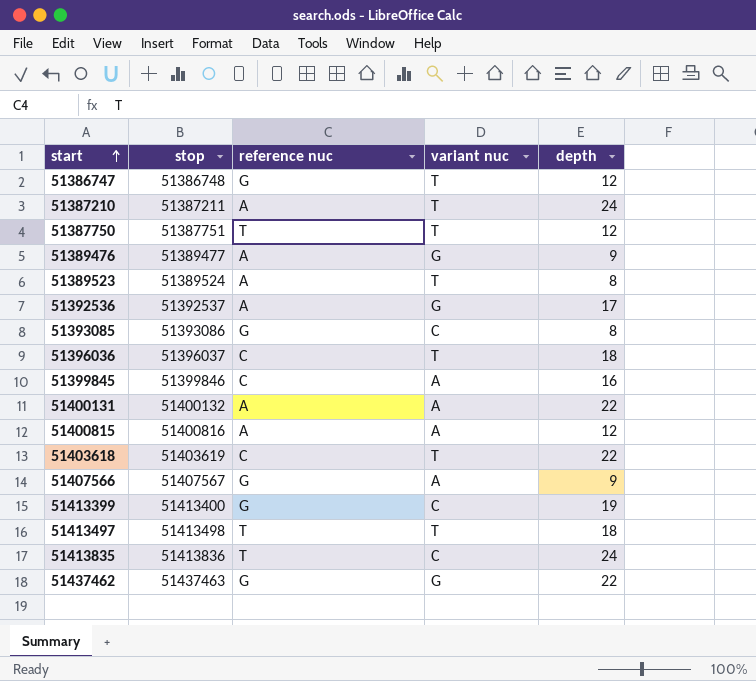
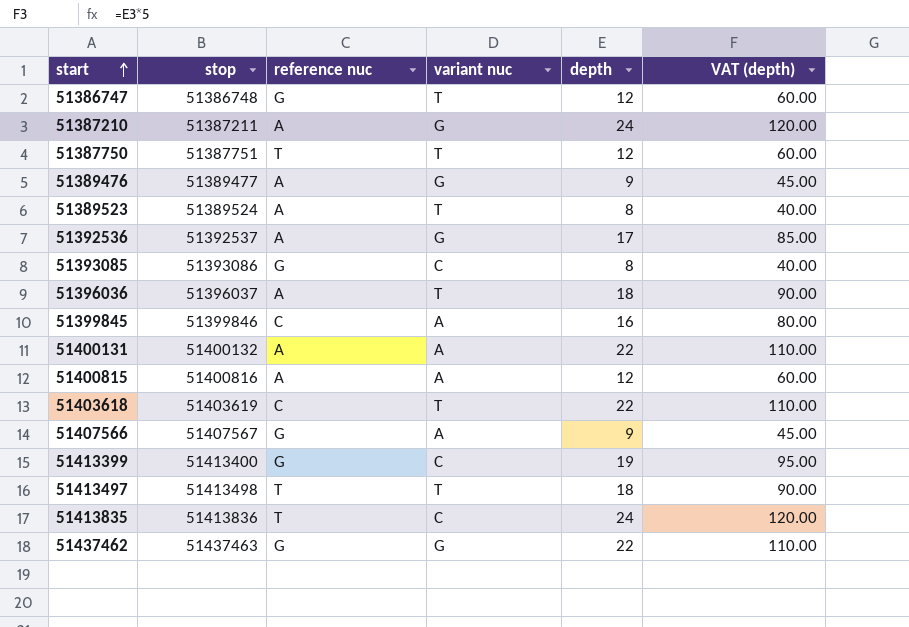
column VAT (depth) | formula: none -> [depth] * 5
51387210 | variant nuc: T -> G
51396036 | reference nuc: C -> A

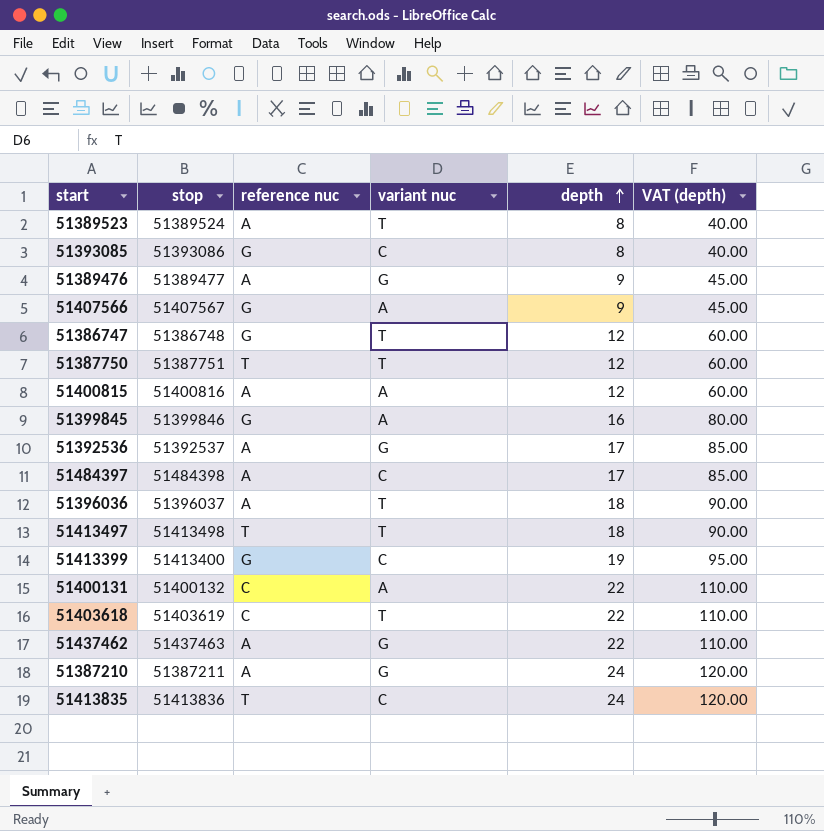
row order: start ascending -> depth ascending
51399845 | reference nuc: C -> G
row 51484397: none -> 51484398 | A | C | 17 | 85.00
51400131 | reference nuc: A -> C
51437462 | reference nuc: G -> A

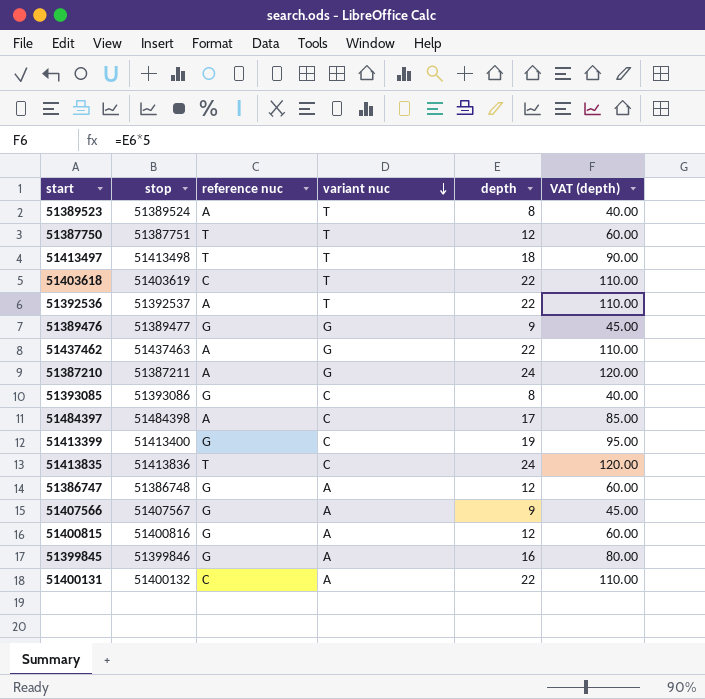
row order: depth ascending -> variant nuc descending
row 51396036: 51396037 | A | T | 18 | 90.00 -> none
51392536 | variant nuc: G -> T
51392536 | depth: 17 -> 22
51392536 | VAT (depth): 85.00 -> 110.00
51389476 | reference nuc: A -> G
51386747 | variant nuc: T -> A
51400815 | reference nuc: A -> G

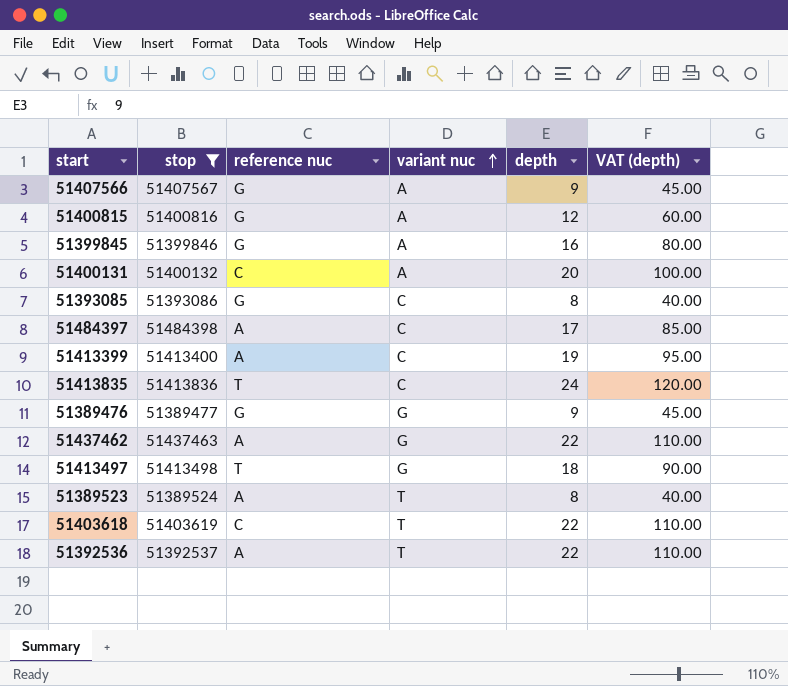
filter: none -> stop >= 51389477
row order: variant nuc descending -> variant nuc ascending
51400131 | depth: 22 -> 20
51400131 | VAT (depth): 110.00 -> 100.00
51413399 | reference nuc: G -> A
51413497 | variant nuc: T -> G

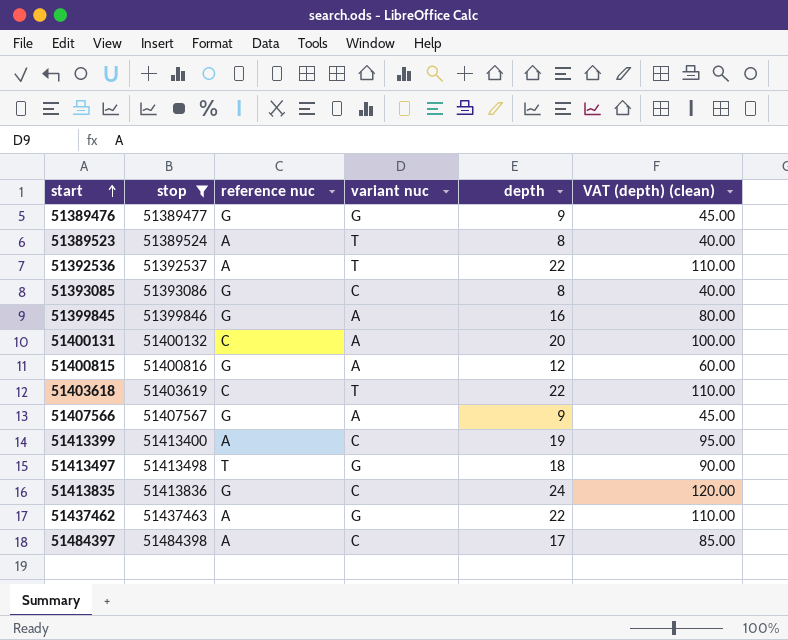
row order: variant nuc ascending -> start ascending
column name: VAT (depth) -> VAT (depth) (clean)
51413835 | reference nuc: T -> G

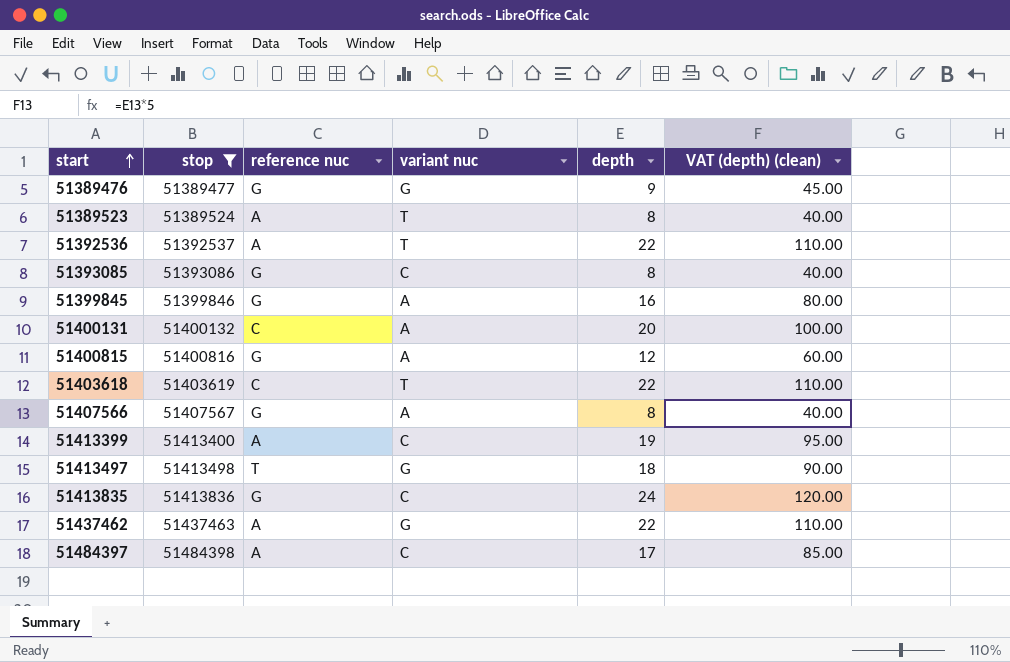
51407566 | depth: 9 -> 8
51407566 | VAT (depth) (clean): 45.00 -> 40.00

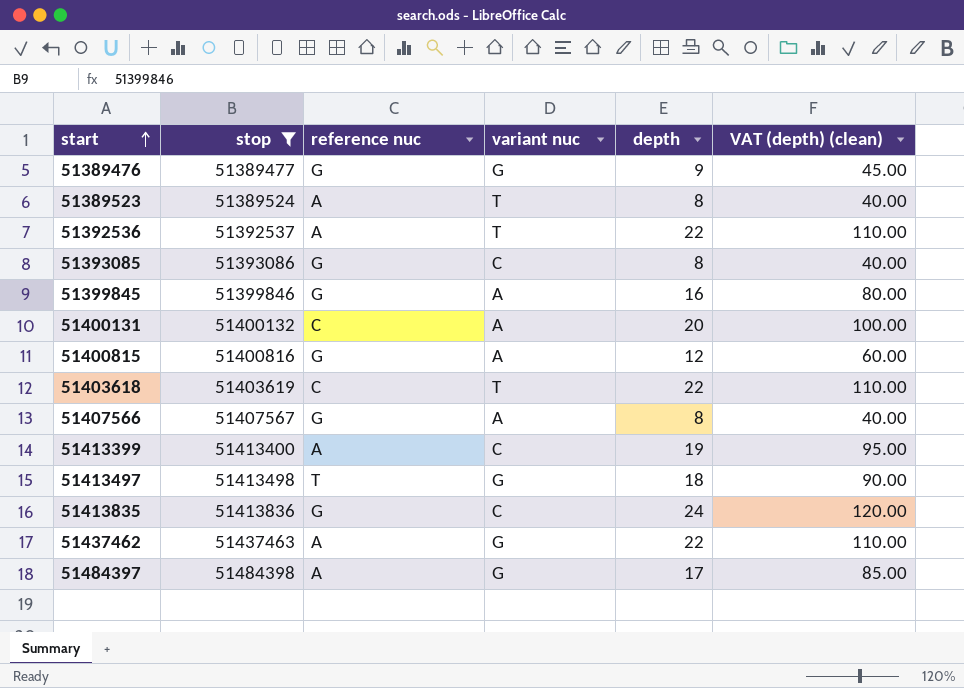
51484397 | variant nuc: C -> G

